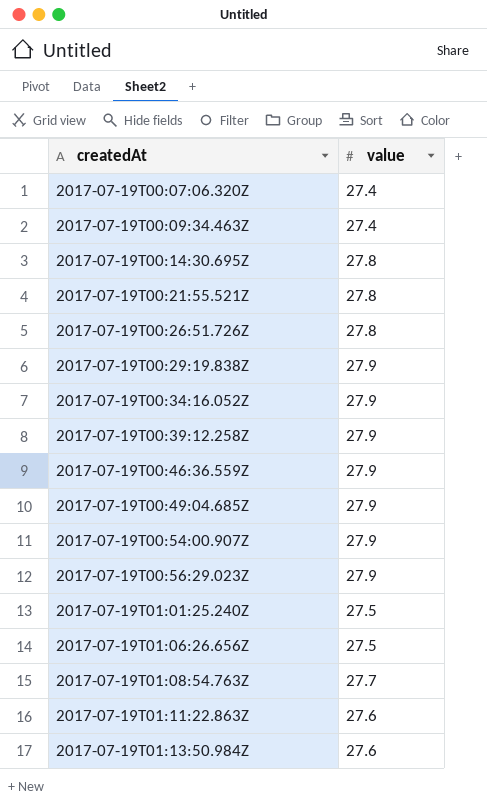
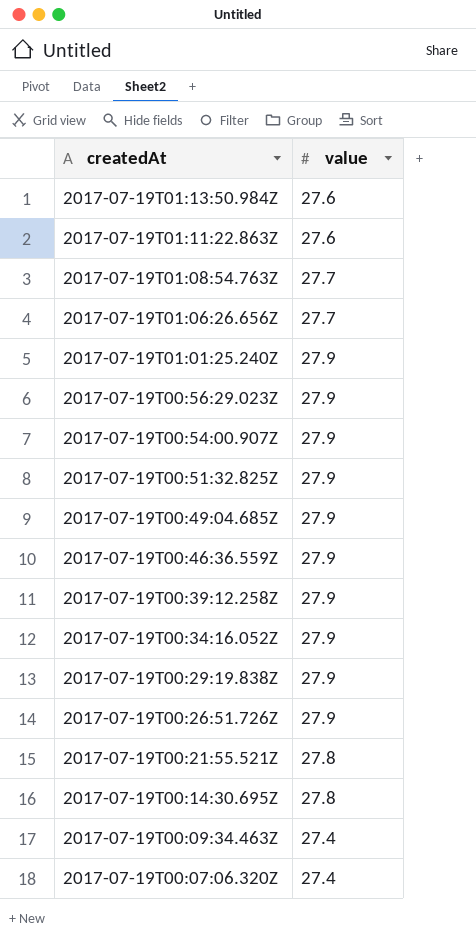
row order: createdAt ascending -> createdAt descending
2017-07-19T01:06:26.656Z | value: 27.5 -> 27.7
2017-07-19T01:01:25.240Z | value: 27.5 -> 27.9
row 2017-07-19T00:51:32.825Z: none -> 27.9
2017-07-19T00:26:51.726Z | value: 27.8 -> 27.9

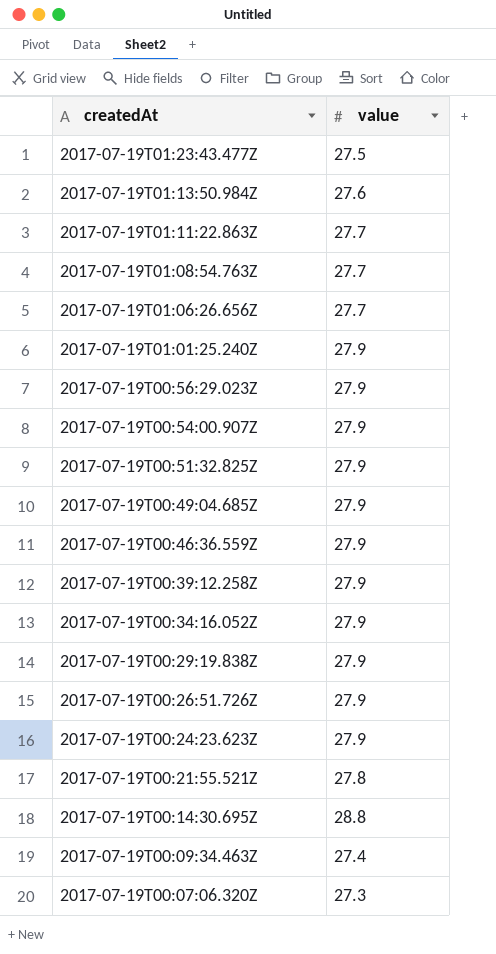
row 2017-07-19T01:23:43.477Z: none -> 27.5
2017-07-19T01:11:22.863Z | value: 27.6 -> 27.7
row 2017-07-19T00:24:23.623Z: none -> 27.9
2017-07-19T00:14:30.695Z | value: 27.8 -> 28.8
2017-07-19T00:07:06.320Z | value: 27.4 -> 27.3

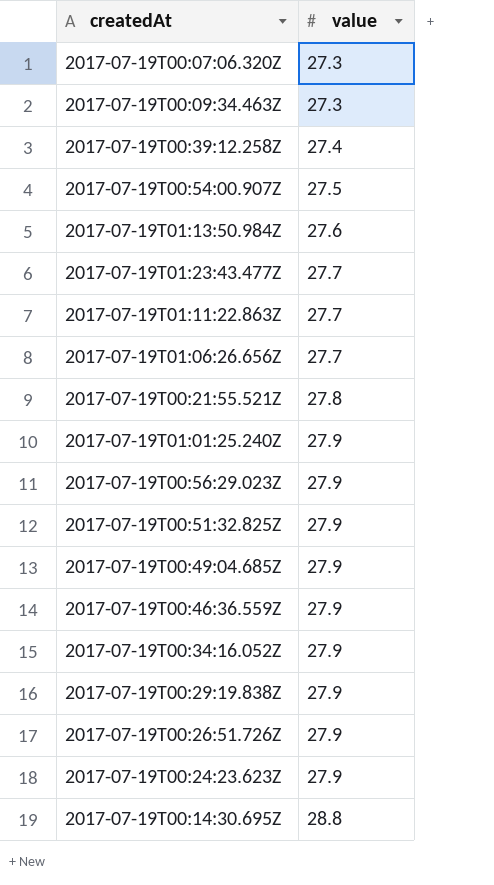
row order: createdAt descending -> value ascending
row 2017-07-19T01:08:54.763Z: 27.7 -> none
2017-07-19T00:09:34.463Z | value: 27.4 -> 27.3
2017-07-19T00:39:12.258Z | value: 27.9 -> 27.4
2017-07-19T00:54:00.907Z | value: 27.9 -> 27.5
2017-07-19T01:23:43.477Z | value: 27.5 -> 27.7

